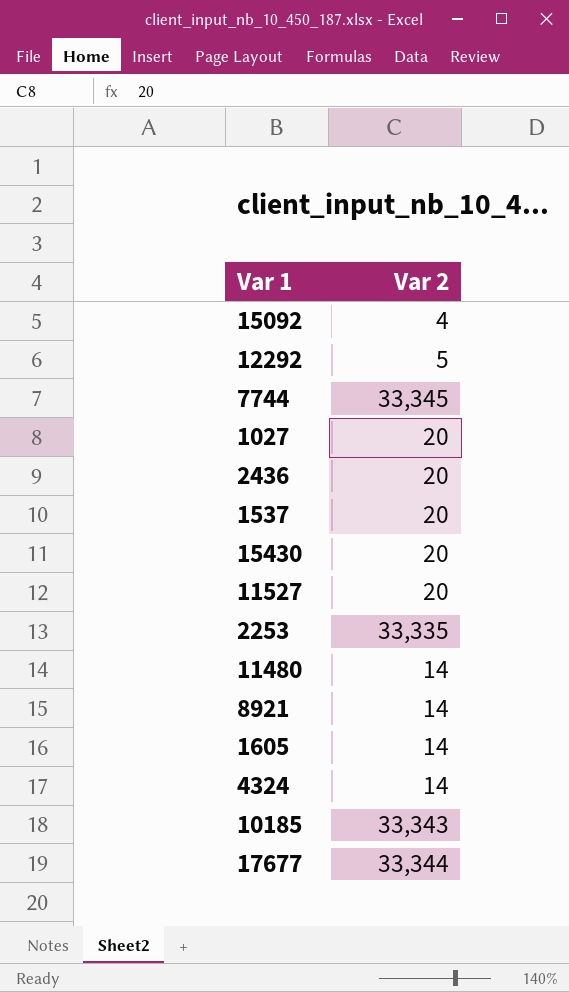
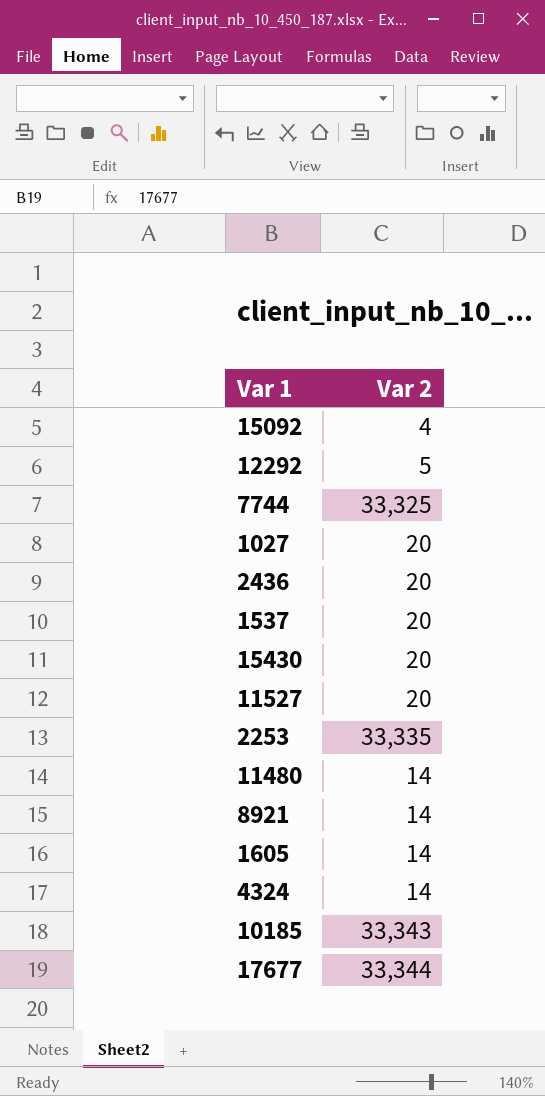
7744 | Var 2: 33,345 -> 33,325

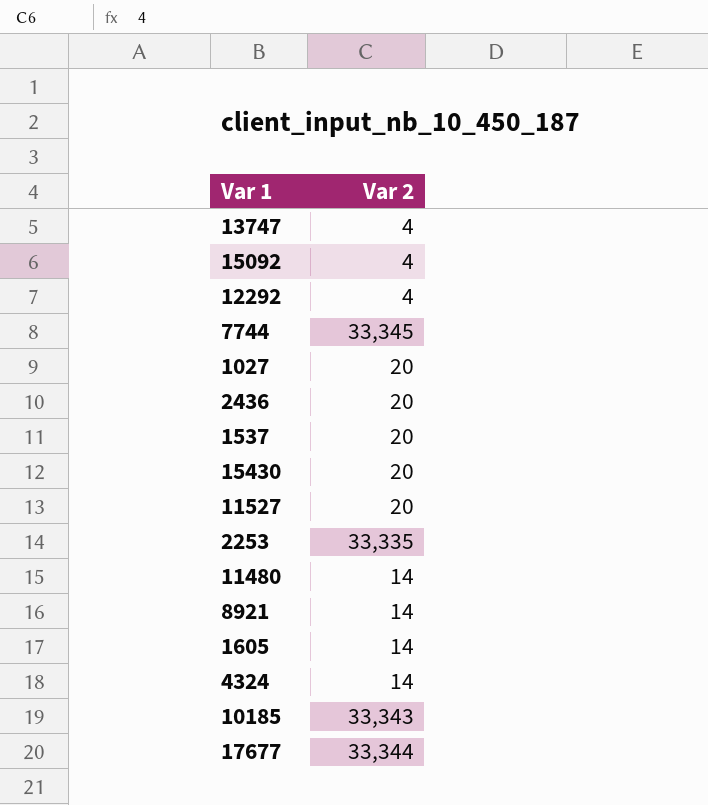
row 13747: none -> 4
12292 | Var 2: 5 -> 4
7744 | Var 2: 33,325 -> 33,345

